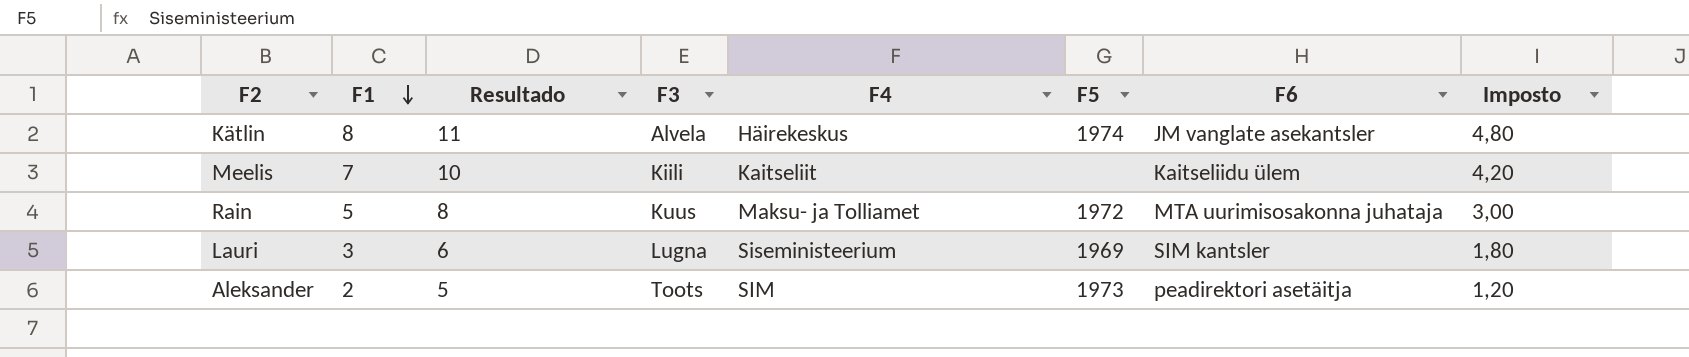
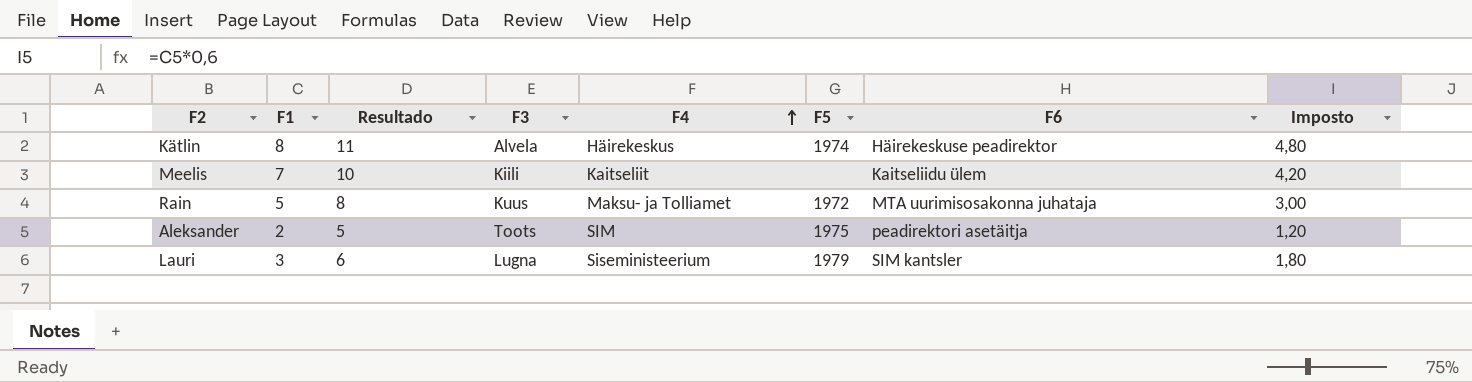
row order: F1 descending -> F4 ascending
Kätlin | F6: JM vanglate asekantsler -> Häirekeskuse peadirektor
Aleksander | F5: 1973 -> 1975
Lauri | F5: 1969 -> 1979

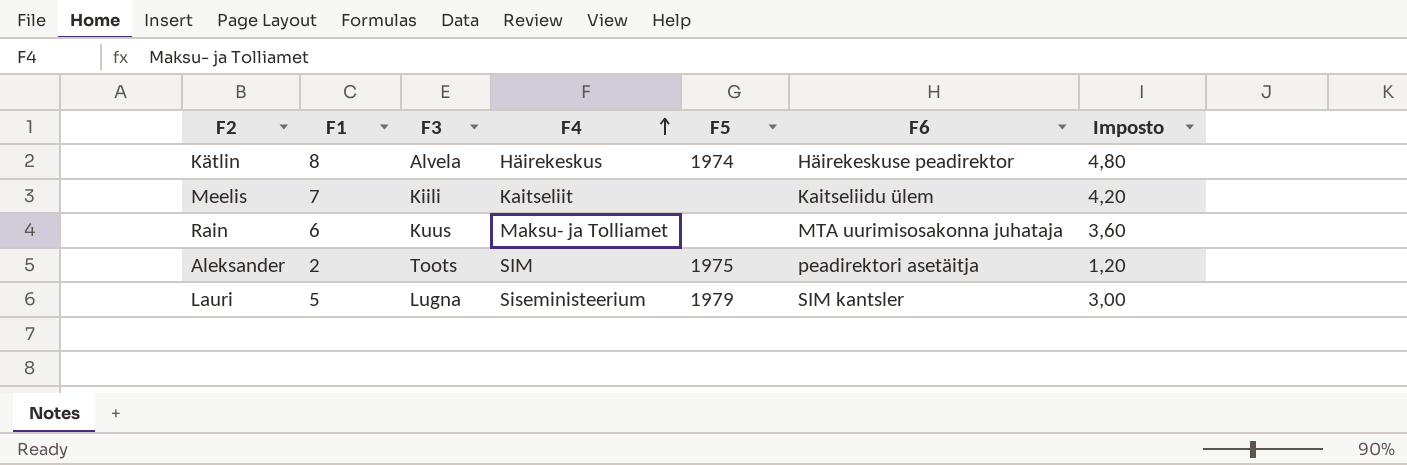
column Resultado | formula: [F1] + 3 -> none
Rain | F1: 5 -> 6
Rain | F5: 1972 -> none
Rain | Imposto: 3,00 -> 3,60
Lauri | F1: 3 -> 5
Lauri | Imposto: 1,80 -> 3,00

